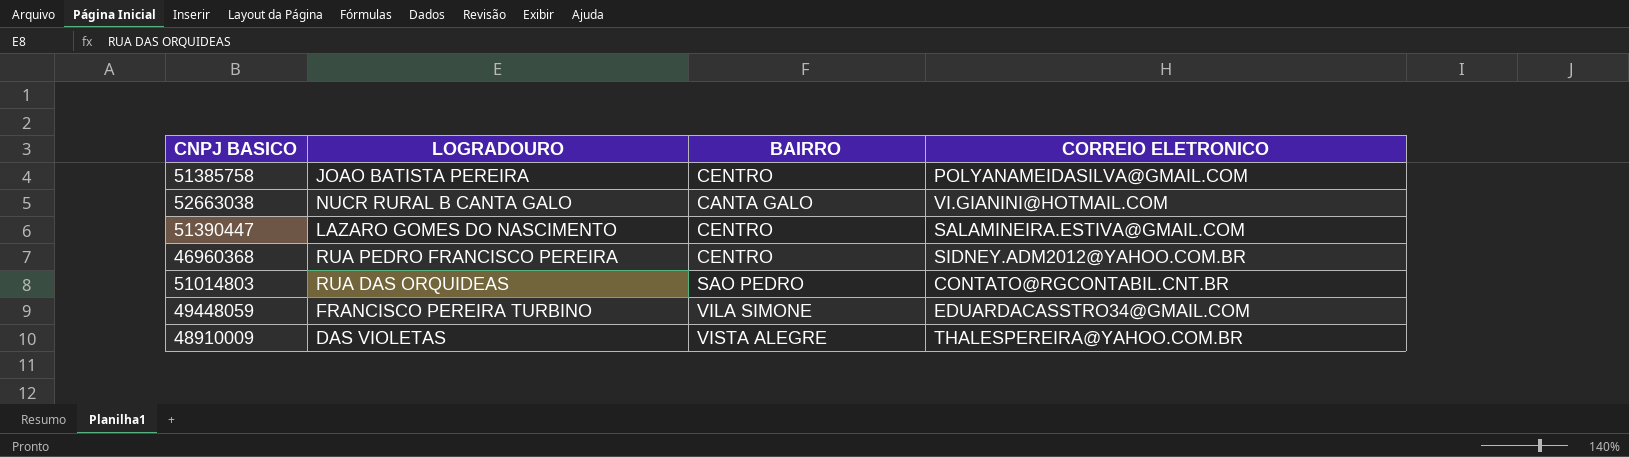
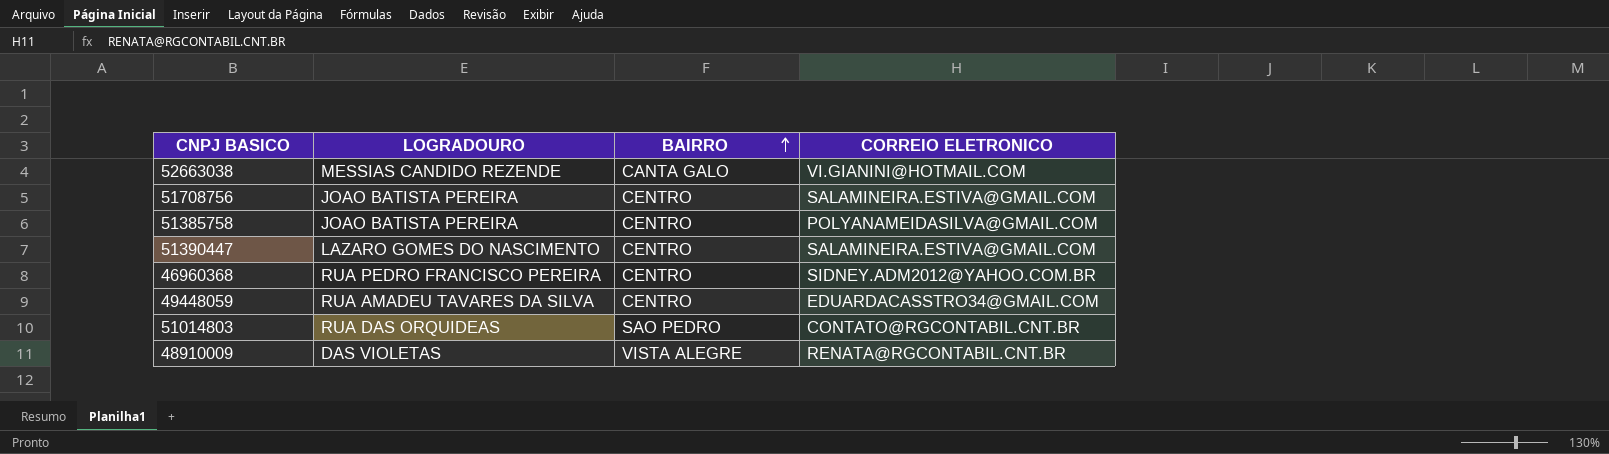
row order: none -> BAIRRO ascending
52663038 | LOGRADOURO: NUCR RURAL B CANTA GALO -> MESSIAS CANDIDO REZENDE
row 51708756: none -> JOAO BATISTA PEREIRA | CENTRO | SALAMINEIRA.ESTIVA@GMAIL.COM
49448059 | LOGRADOURO: FRANCISCO PEREIRA TURBINO -> RUA AMADEU TAVARES DA SILVA
49448059 | BAIRRO: VILA SIMONE -> CENTRO
48910009 | CORREIO ELETRONICO: THALESPEREIRA@YAHOO.COM.BR -> RENATA@RGCONTABIL.CNT.BR

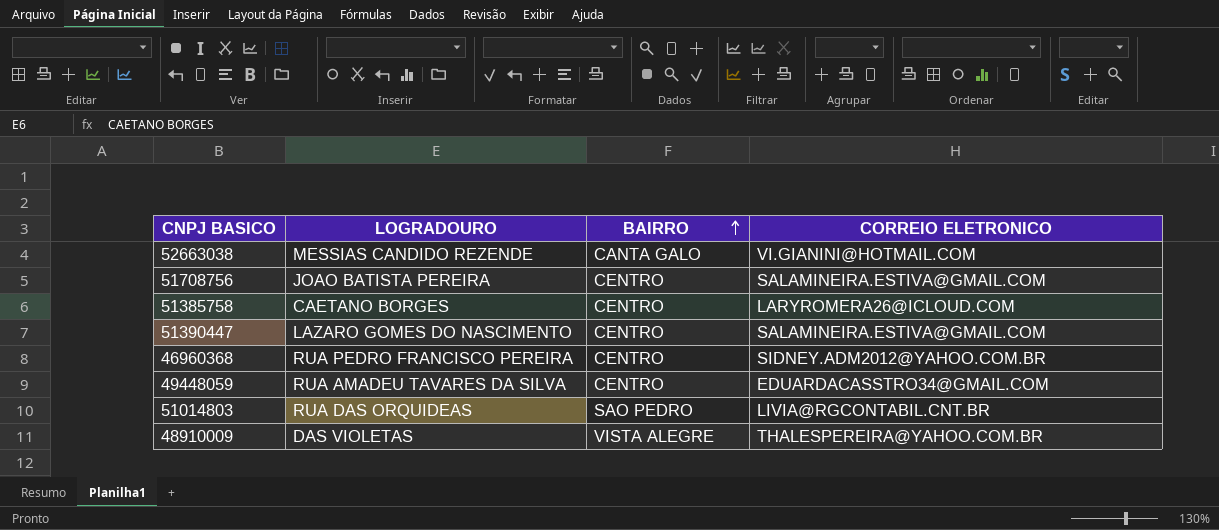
51385758 | LOGRADOURO: JOAO BATISTA PEREIRA -> CAETANO BORGES
51385758 | CORREIO ELETRONICO: POLYANAMEIDASILVA@GMAIL.COM -> LARYROMERA26@ICLOUD.COM
51014803 | CORREIO ELETRONICO: CONTATO@RGCONTABIL.CNT.BR -> LIVIA@RGCONTABIL.CNT.BR
48910009 | CORREIO ELETRONICO: RENATA@RGCONTABIL.CNT.BR -> THALESPEREIRA@YAHOO.COM.BR

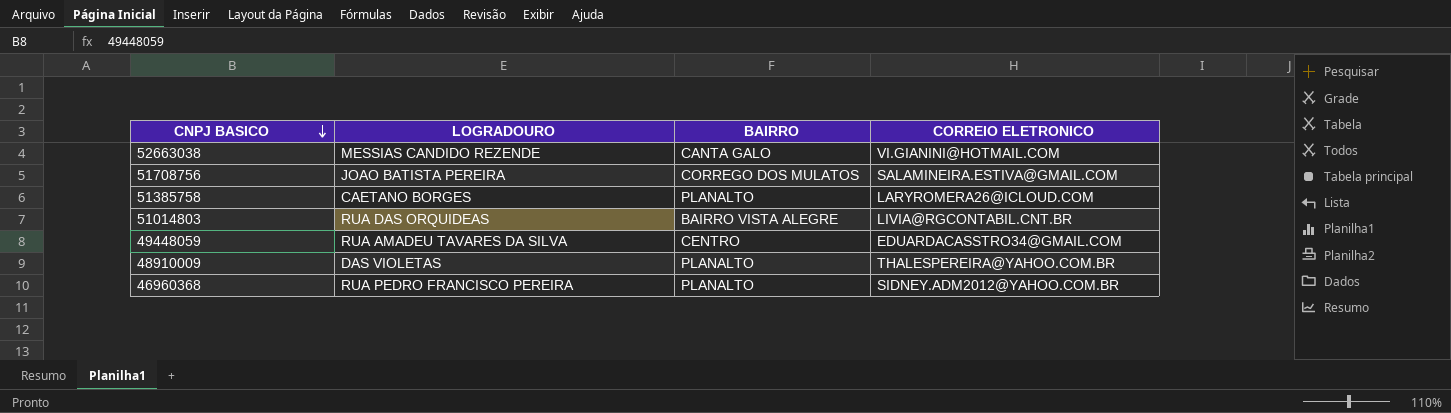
row order: BAIRRO ascending -> CNPJ BASICO descending
row 51390447: LAZARO GOMES DO NASCIMENTO | CENTRO | SALAMINEIRA.ESTIVA@GMAIL.COM -> none
51708756 | BAIRRO: CENTRO -> CORREGO DOS MULATOS
51385758 | BAIRRO: CENTRO -> PLANALTO
51014803 | BAIRRO: SAO PEDRO -> BAIRRO VISTA ALEGRE
48910009 | BAIRRO: VISTA ALEGRE -> PLANALTO
46960368 | BAIRRO: CENTRO -> PLANALTO

